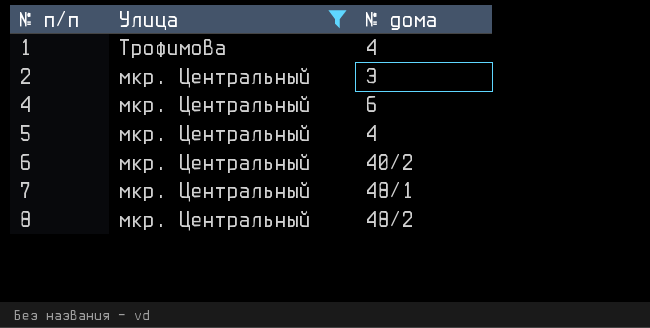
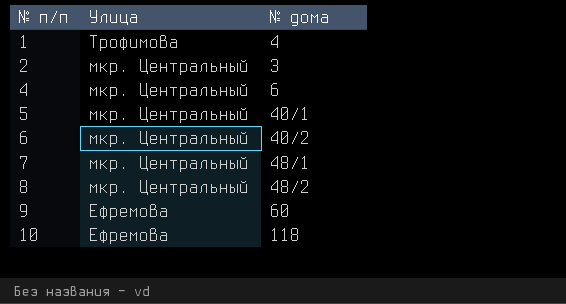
filter: Улица != Ефремова -> none
5 | № дома: 4 -> 40/1

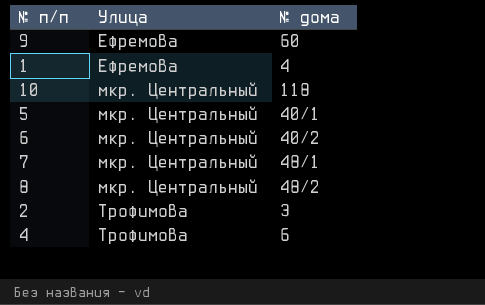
row order: № п/п ascending -> Улица ascending
1 | Улица: Трофимова -> Ефремова
10 | Улица: Ефремова -> мкр. Центральный
2 | Улица: мкр. Центральный -> Трофимова
4 | Улица: мкр. Центральный -> Трофимова

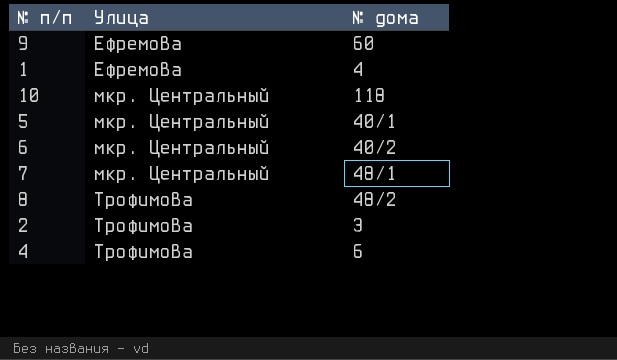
8 | Улица: мкр. Центральный -> Трофимова

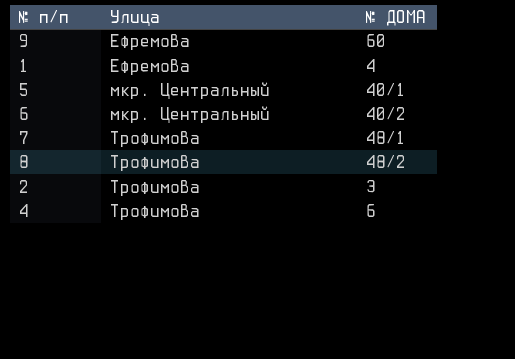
column name: № дома -> № ДОМА
row 10: мкр. Центральный | 118 -> none
7 | Улица: мкр. Центральный -> Трофимова

